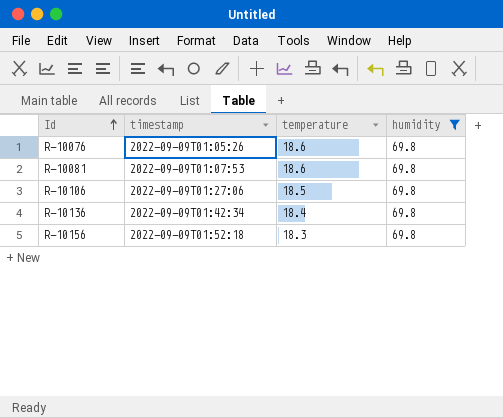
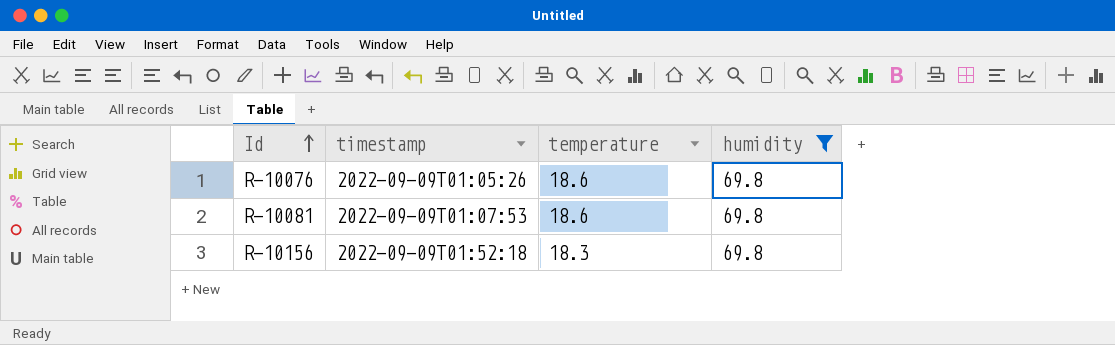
row R-10106: 2022-09-09T01:27:06 | 18.5 | 69.8 -> none
row R-10136: 2022-09-09T01:42:34 | 18.4 | 69.8 -> none

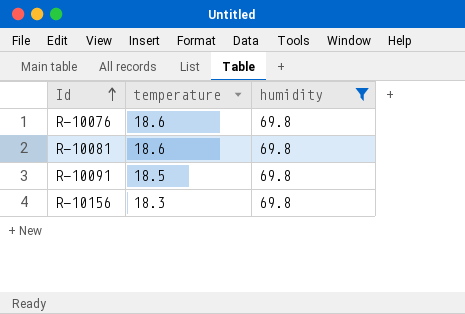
column timestamp | position: 2 -> none
row R-10091: none -> 18.5 | 69.8

